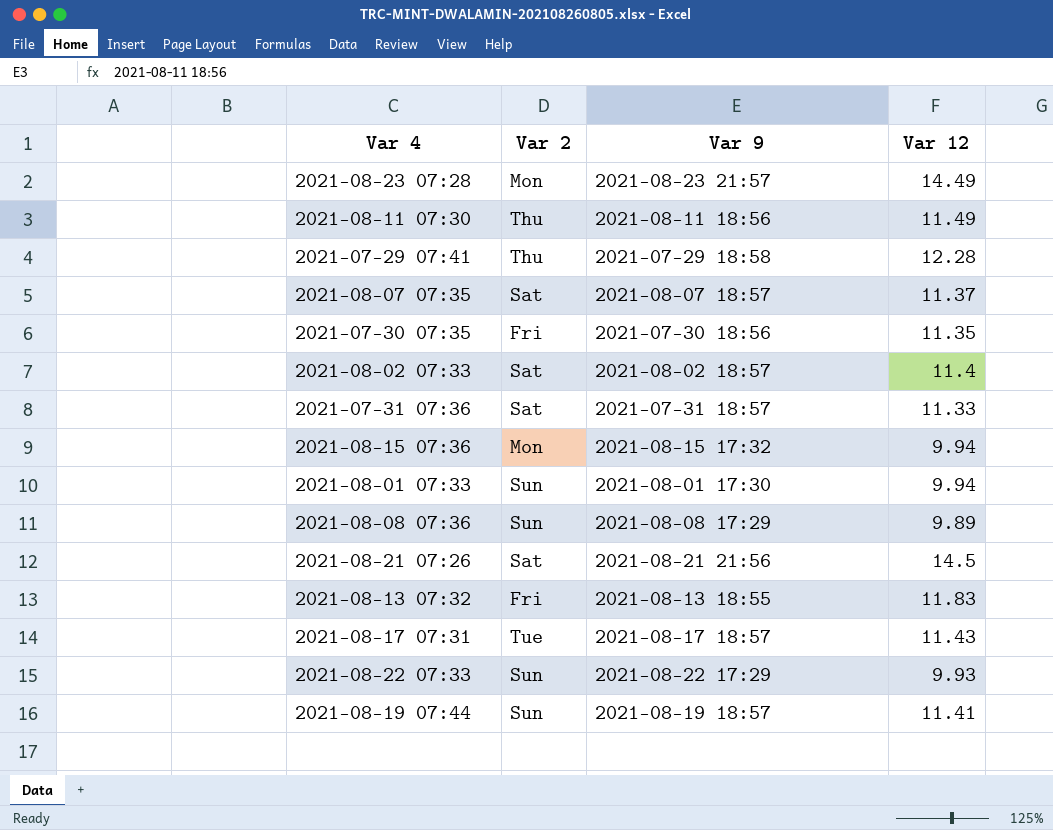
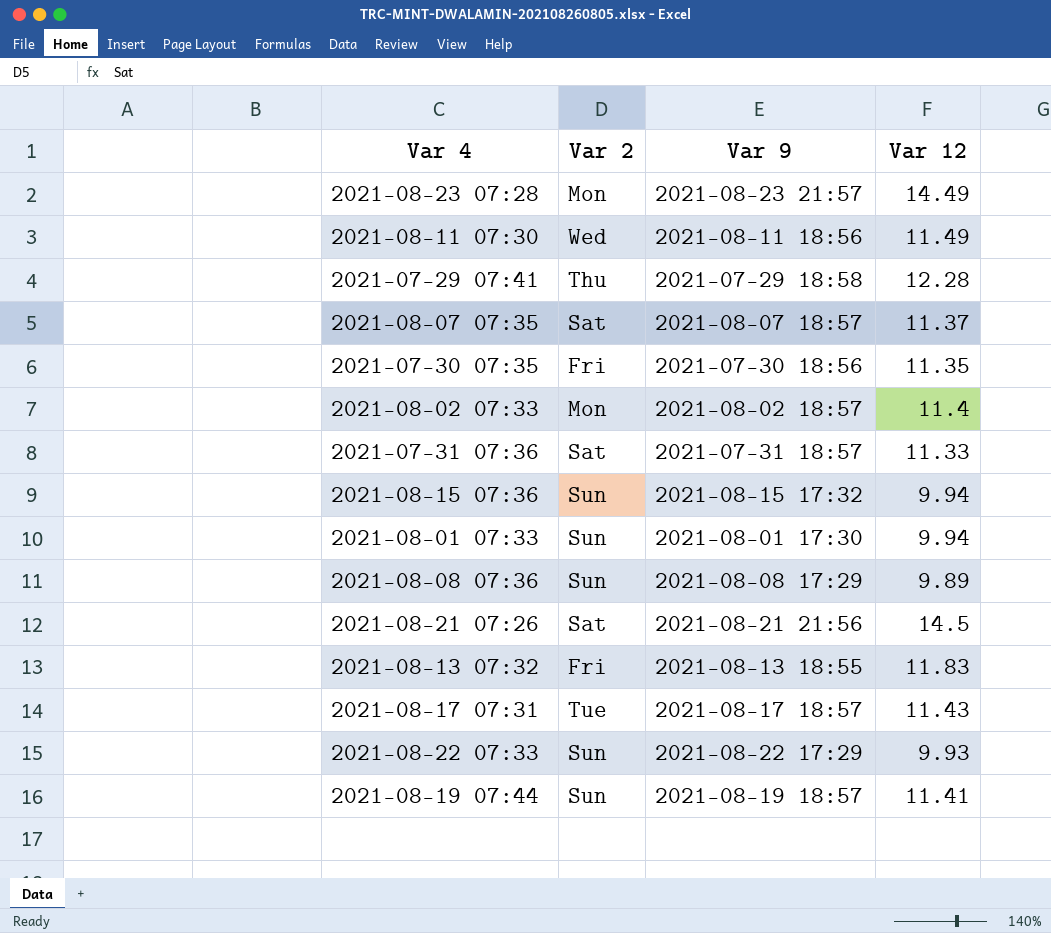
2021-08-11 07:30 | Var 2: Thu -> Wed
2021-08-02 07:33 | Var 2: Sat -> Mon
2021-08-15 07:36 | Var 2: Mon -> Sun

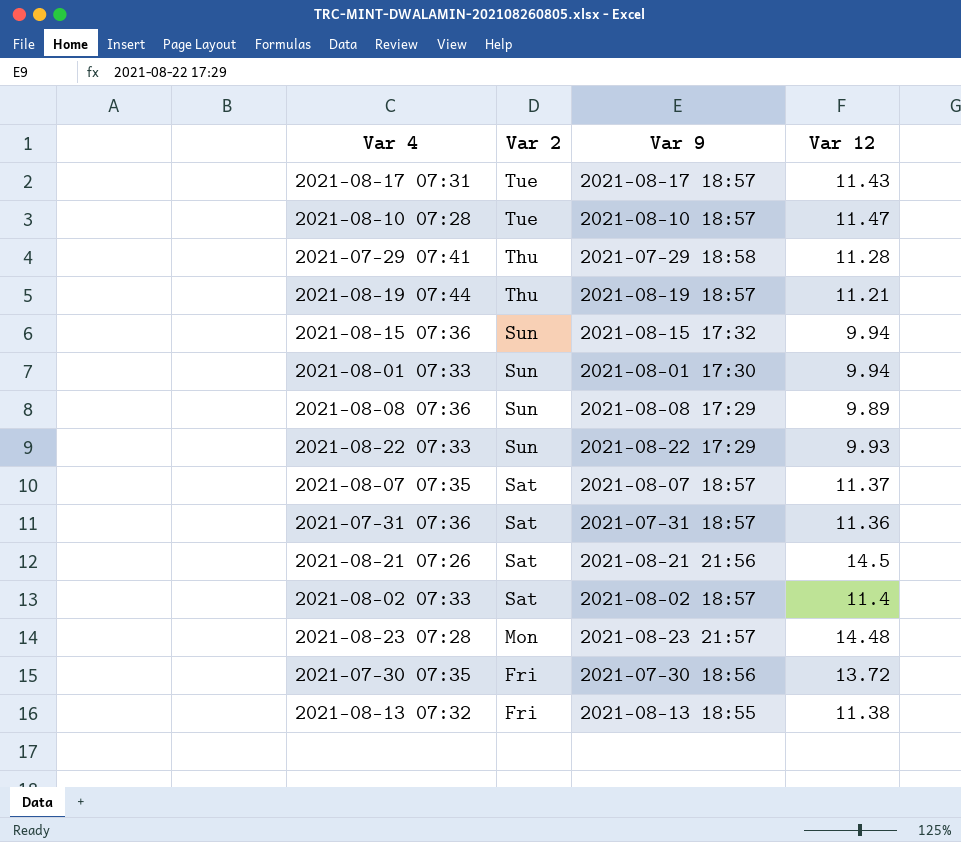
row order: none -> Var 2 descending
row 2021-08-11 07:30: Wed | 2021-08-11 18:56 | 11.49 -> none
row 2021-08-10 07:28: none -> Tue | 2021-08-10 18:57 | 11.47
2021-07-29 07:41 | Var 12: 12.28 -> 11.28
2021-08-19 07:44 | Var 2: Sun -> Thu
2021-08-19 07:44 | Var 12: 11.41 -> 11.21
2021-07-31 07:36 | Var 12: 11.33 -> 11.36
2021-08-02 07:33 | Var 2: Mon -> Sat
2021-08-23 07:28 | Var 12: 14.49 -> 14.48
2021-07-30 07:35 | Var 12: 11.35 -> 13.72
2021-08-13 07:32 | Var 12: 11.83 -> 11.38

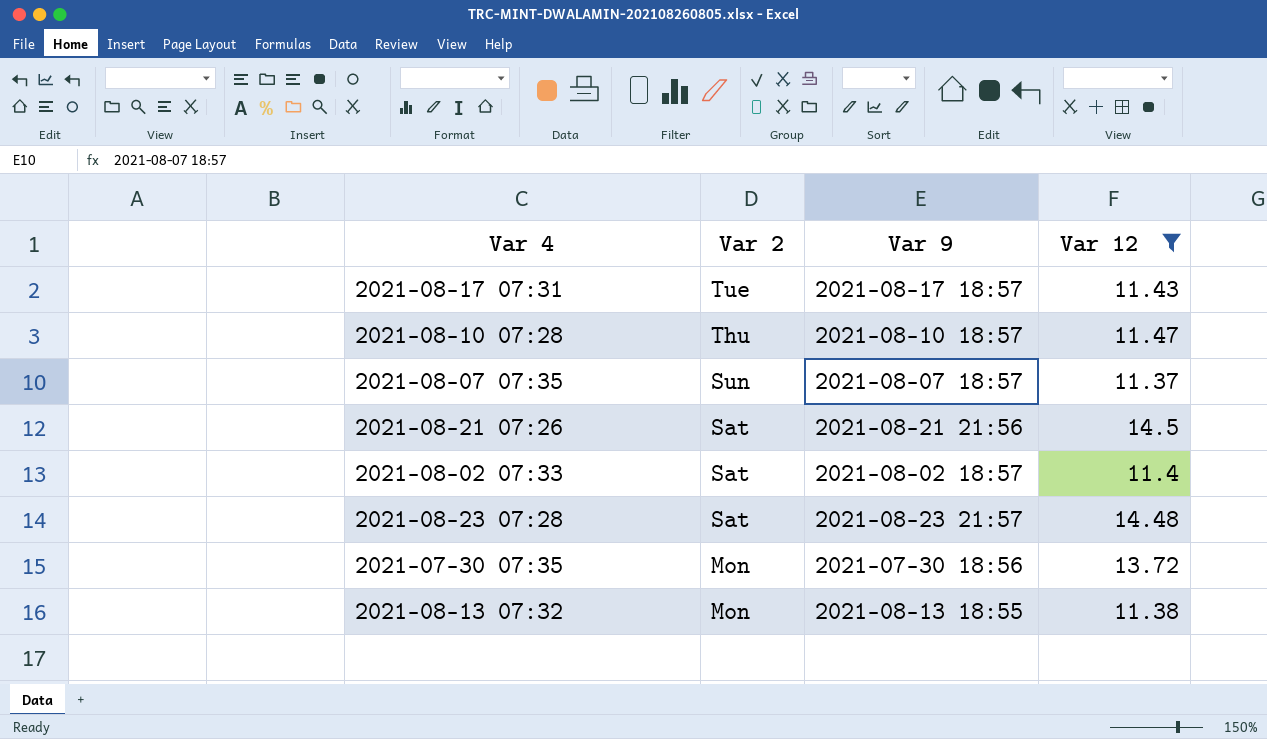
filter: none -> Var 12 >= 11.37
2021-08-10 07:28 | Var 2: Tue -> Thu
2021-08-07 07:35 | Var 2: Sat -> Sun
2021-08-23 07:28 | Var 2: Mon -> Sat
2021-07-30 07:35 | Var 2: Fri -> Mon
2021-08-13 07:32 | Var 2: Fri -> Mon

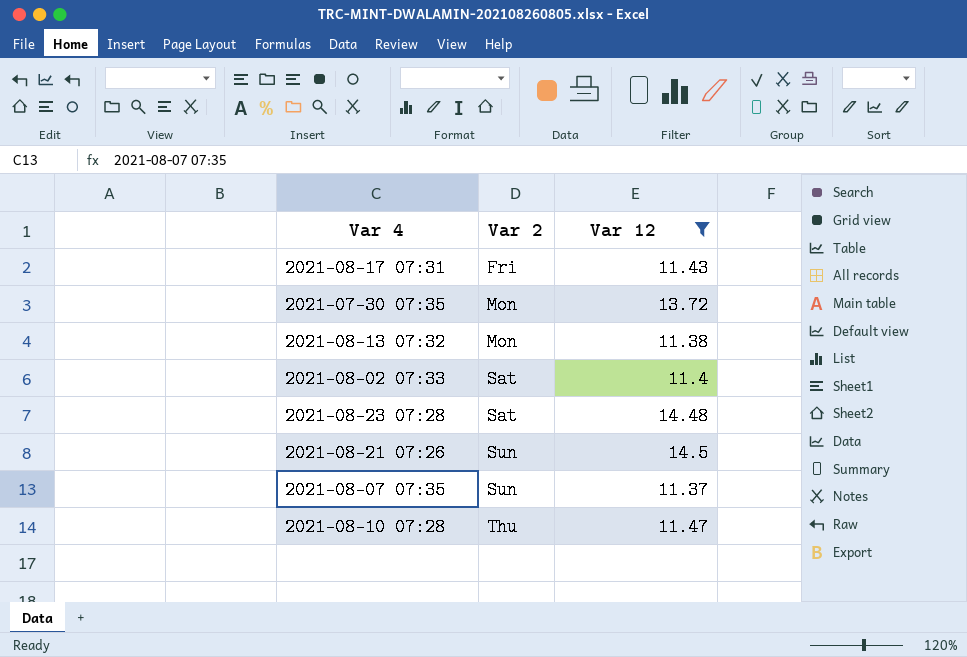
row order: Var 2 descending -> Var 2 ascending
column Var 9 | position: 3 -> none
2021-08-17 07:31 | Var 2: Tue -> Fri
2021-08-21 07:26 | Var 2: Sat -> Sun

